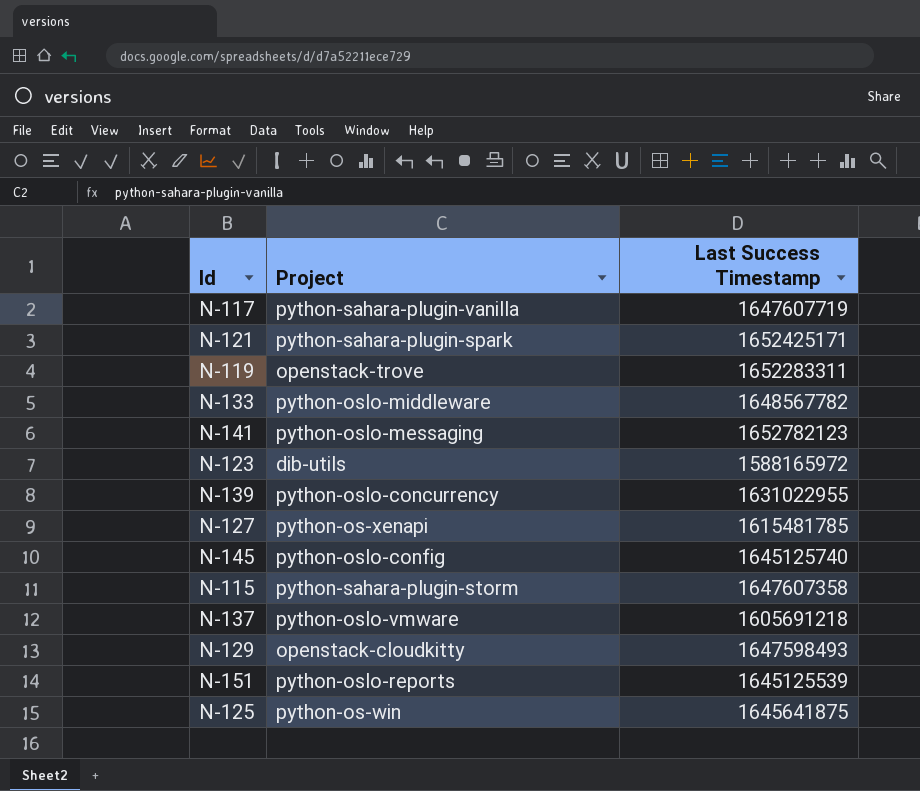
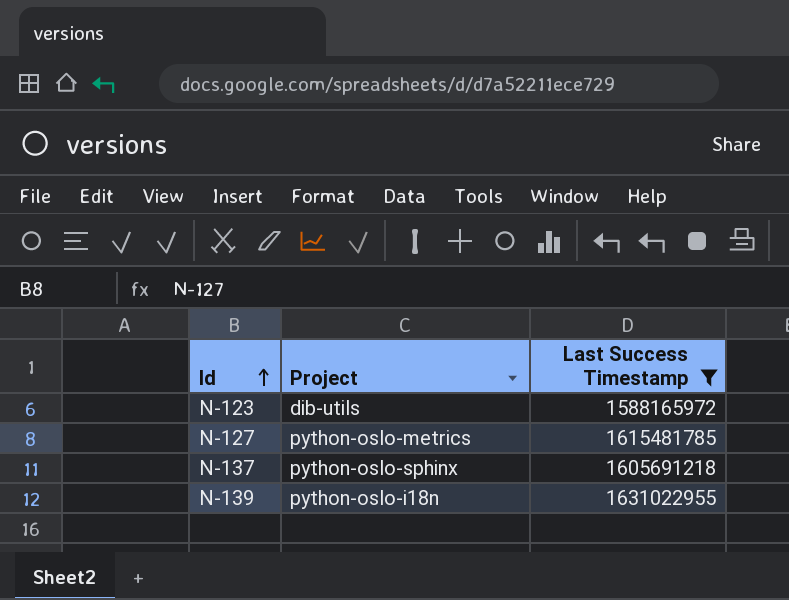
filter: none -> Last Success Timestamp <= 1631022955
row order: none -> Id ascending
N-127 | Project: python-os-xenapi -> python-oslo-metrics
N-137 | Project: python-oslo-vmware -> python-oslo-sphinx
N-139 | Project: python-oslo-concurrency -> python-oslo-i18n

